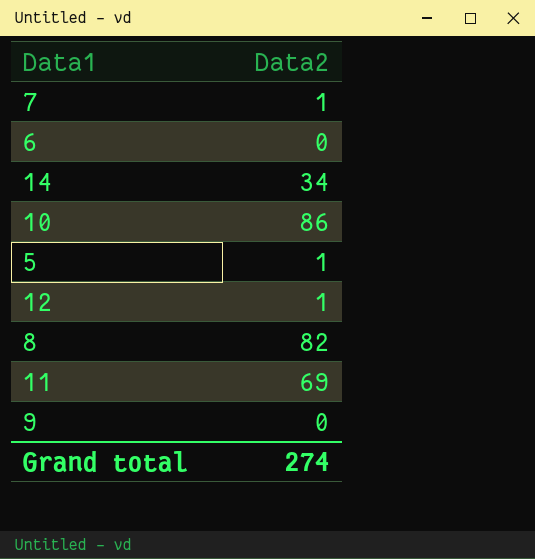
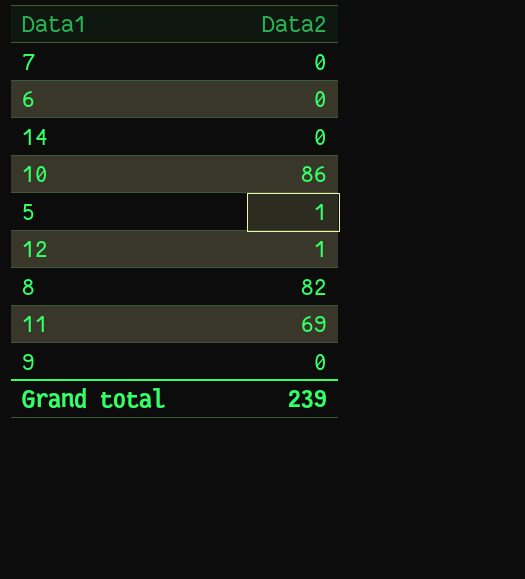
7 | Data2: 1 -> 0
14 | Data2: 34 -> 0
Grand total | Data2: 274 -> 239

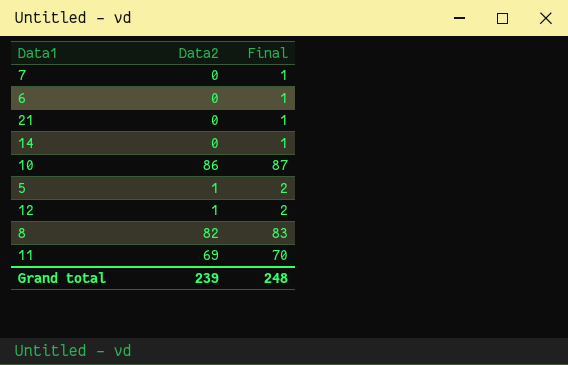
column Final | formula: none -> [Data2] + 1
row 9: 0 -> none
row 21: none -> 0 | 1

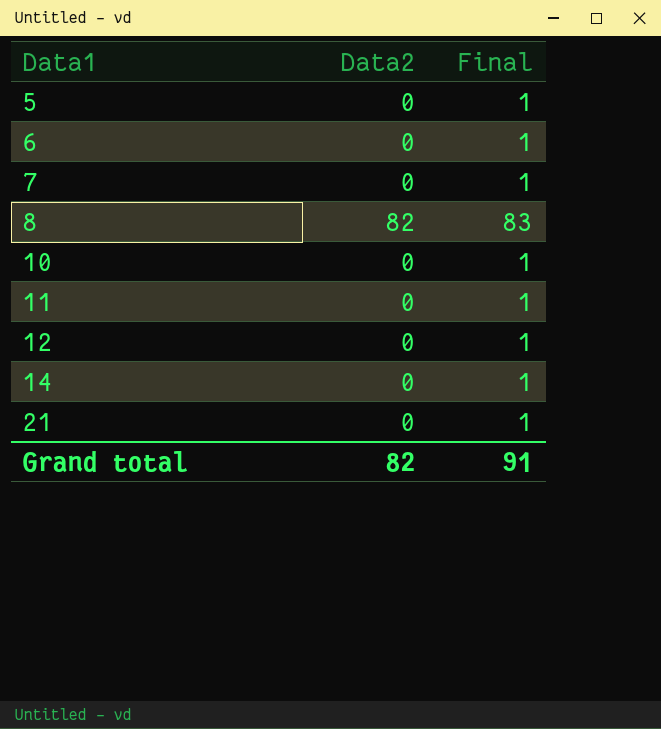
row order: none -> Data1 ascending
5 | Data2: 1 -> 0
5 | Final: 2 -> 1
10 | Data2: 86 -> 0
10 | Final: 87 -> 1
11 | Data2: 69 -> 0
11 | Final: 70 -> 1
12 | Data2: 1 -> 0
12 | Final: 2 -> 1
Grand total | Data2: 239 -> 82
Grand total | Final: 248 -> 91

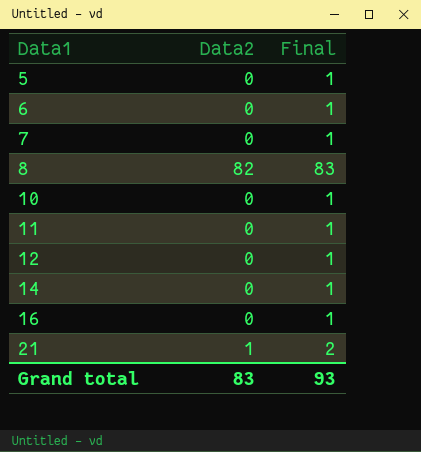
row 16: none -> 0 | 1
21 | Data2: 0 -> 1
21 | Final: 1 -> 2
Grand total | Data2: 82 -> 83
Grand total | Final: 91 -> 93

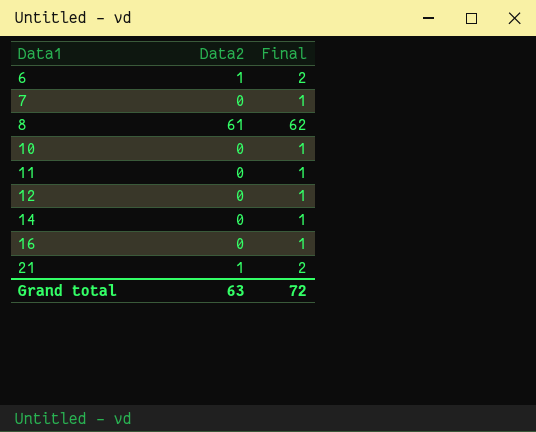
row 5: 0 | 1 -> none
6 | Data2: 0 -> 1
6 | Final: 1 -> 2
8 | Data2: 82 -> 61
8 | Final: 83 -> 62
Grand total | Data2: 83 -> 63
Grand total | Final: 93 -> 72

